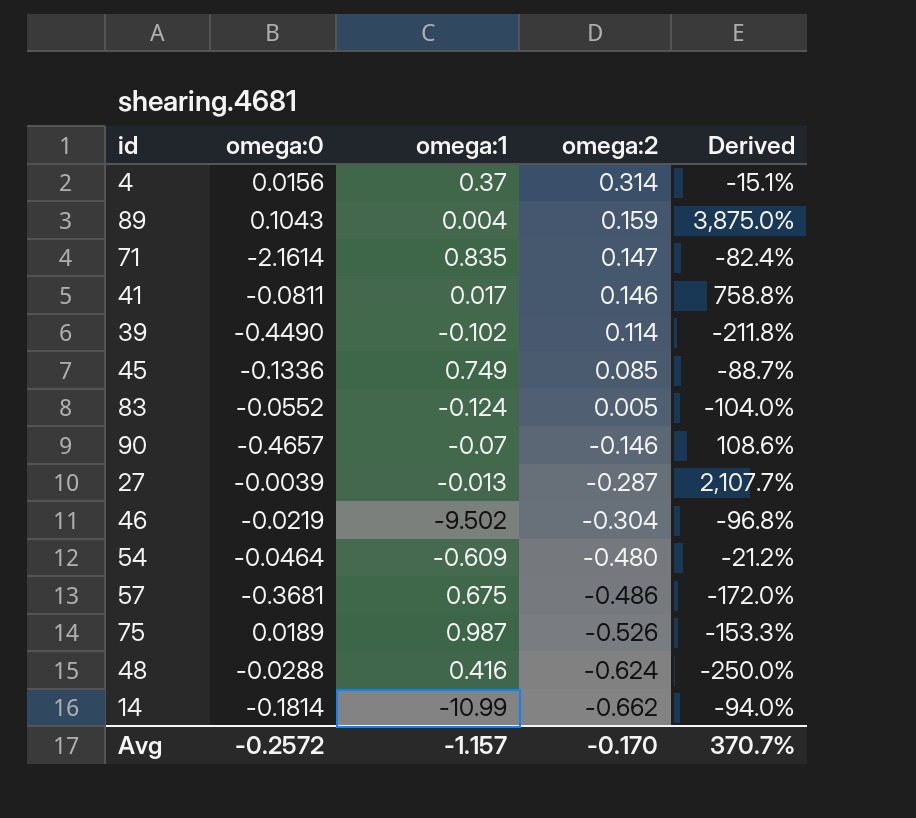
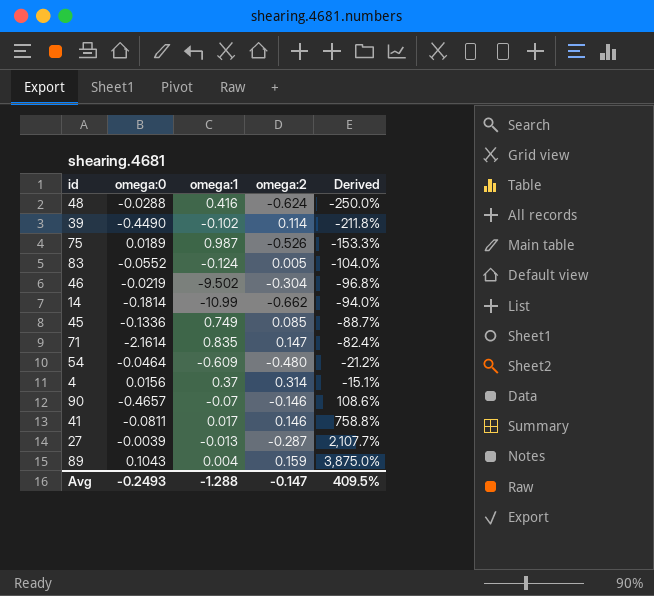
row order: omega:2 descending -> Derived ascending
row 57: -0.3681 | 0.675 | -0.486 | -172.0% -> none
Avg | omega:0: -0.2572 -> -0.2493
Avg | omega:1: -1.157 -> -1.288
Avg | omega:2: -0.170 -> -0.147
Avg | Derived: 370.7% -> 409.5%

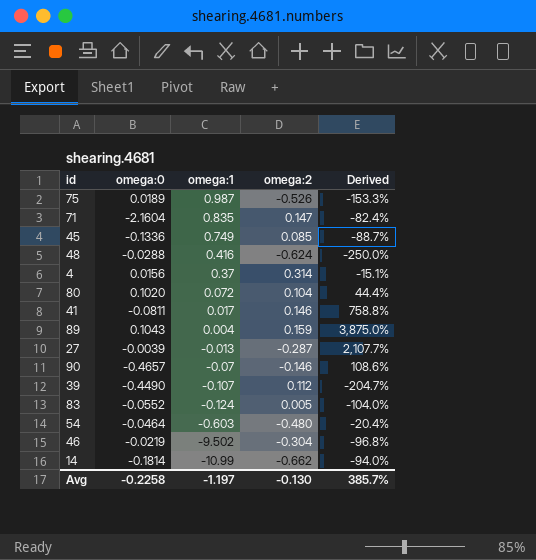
row order: Derived ascending -> omega:1 descending
71 | omega:0: -2.1614 -> -2.1604
row 80: none -> 0.1020 | 0.072 | 0.104 | 44.4%
39 | omega:1: -0.102 -> -0.107
39 | omega:2: 0.114 -> 0.112
39 | Derived: -211.8% -> -204.7%
54 | omega:1: -0.609 -> -0.603
54 | Derived: -21.2% -> -20.4%
Avg | omega:0: -0.2493 -> -0.2258
Avg | omega:1: -1.288 -> -1.197
Avg | omega:2: -0.147 -> -0.130
Avg | Derived: 409.5% -> 385.7%

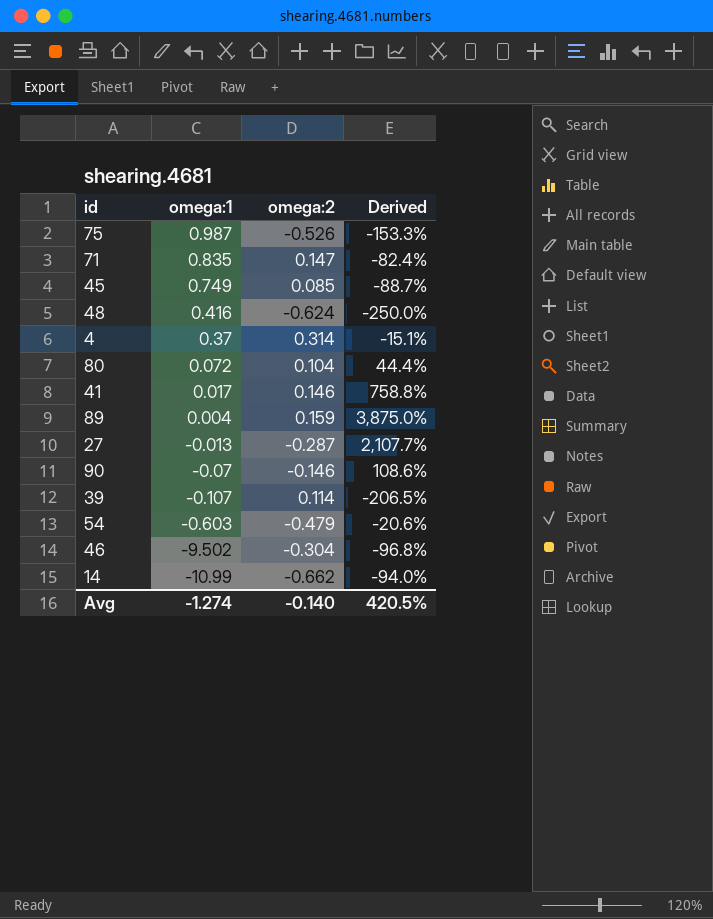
column omega:0 | position: 2 -> none
row 83: -0.0552 | -0.124 | 0.005 | -104.0% -> none
39 | omega:2: 0.112 -> 0.114
39 | Derived: -204.7% -> -206.5%
54 | omega:2: -0.480 -> -0.479
54 | Derived: -20.4% -> -20.6%
Avg | omega:1: -1.197 -> -1.274
Avg | omega:2: -0.130 -> -0.140
Avg | Derived: 385.7% -> 420.5%

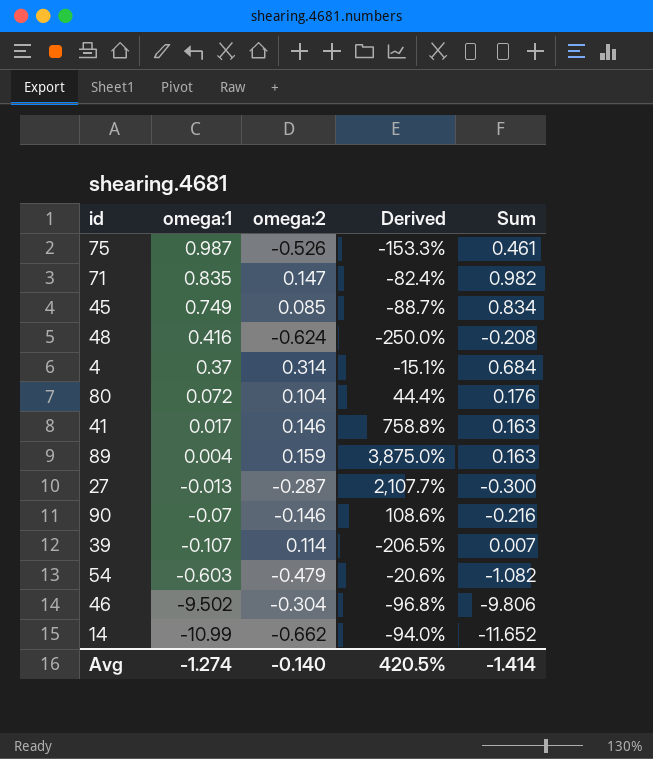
column Sum | formula: none -> [omega:1] + [omega:2]

